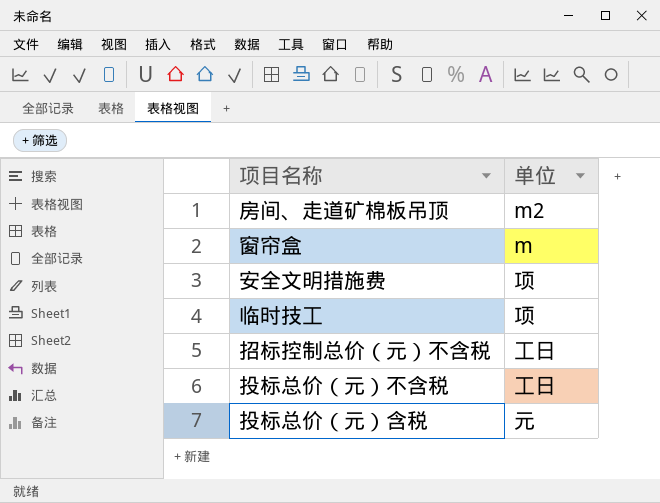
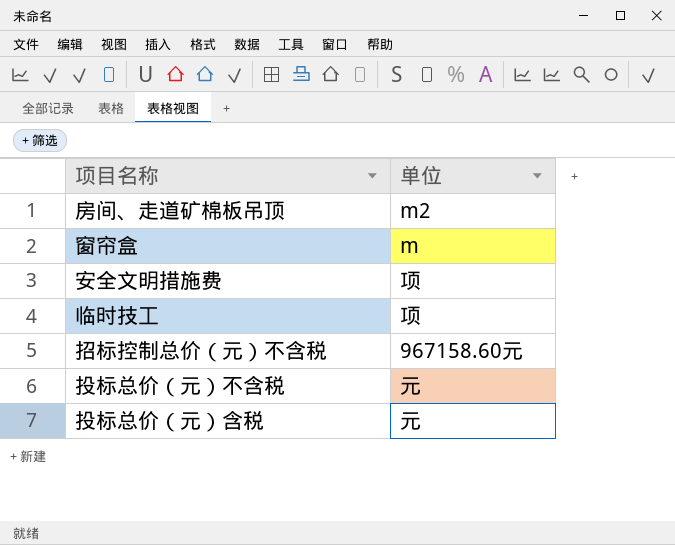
招标控制总价（元）不含税 | 单位: 工日 -> 967158.60元
投标总价（元）不含税 | 单位: 工日 -> 元

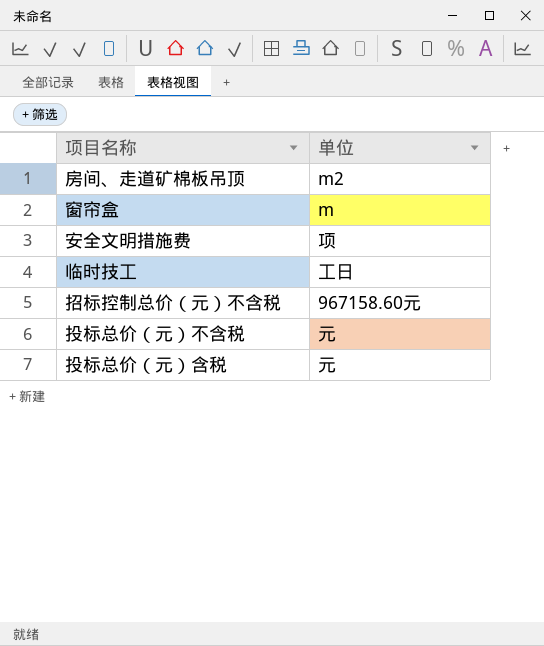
临时技工 | 单位: 项 -> 工日

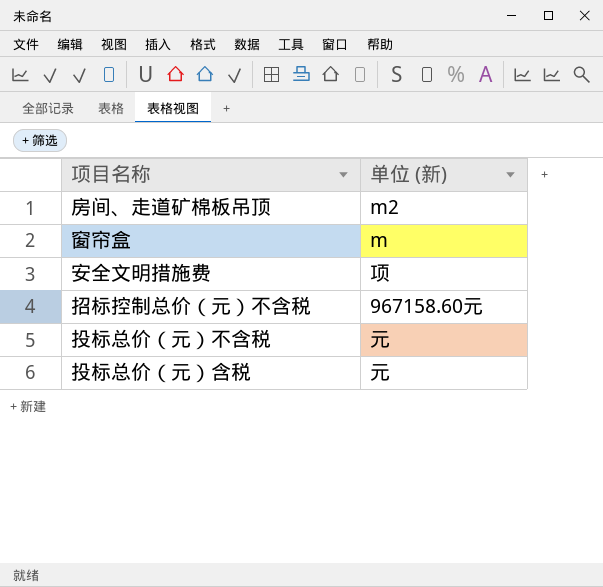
column name: 单位 -> 单位 (新)
row 临时技工: 工日 -> none

